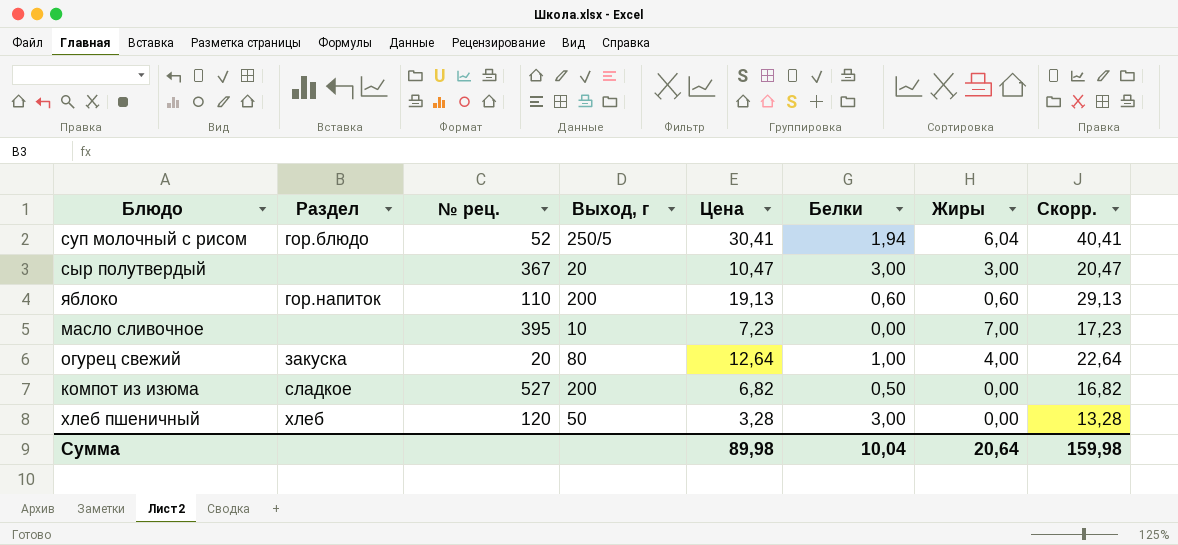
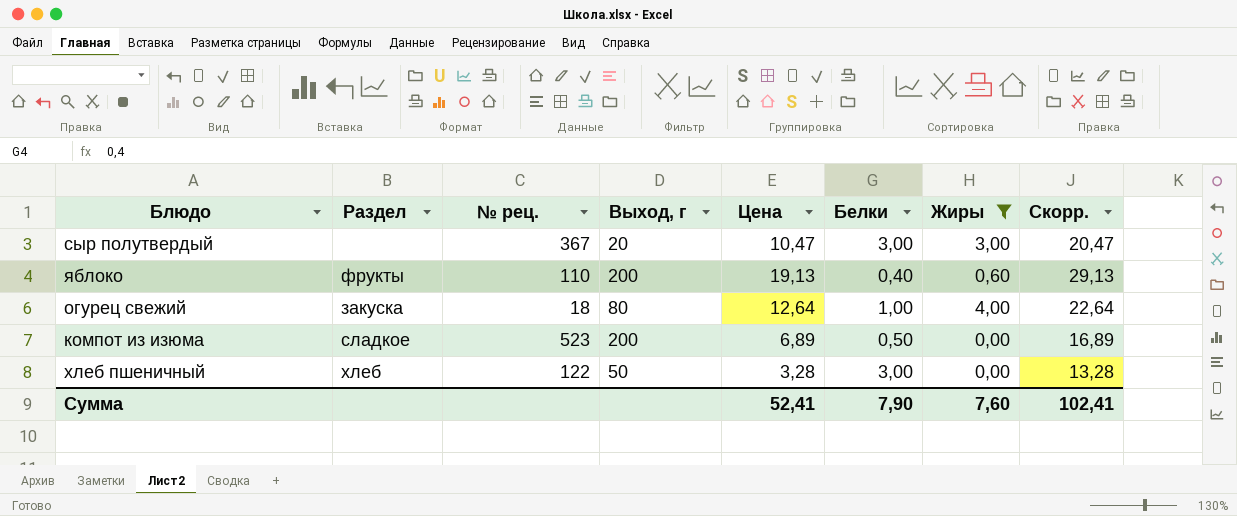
filter: none -> Жиры <= 4,00
яблоко | Раздел: гор.напиток -> фрукты
яблоко | Белки: 0,60 -> 0,40
огурец свежий | № рец.: 20 -> 18
компот из изюма | № рец.: 527 -> 523
компот из изюма | Цена: 6,82 -> 6,89
компот из изюма | Скорр.: 16,82 -> 16,89
хлеб пшеничный | № рец.: 120 -> 122
Сумма | Цена: 89,98 -> 52,41
Сумма | Белки: 10,04 -> 7,90
Сумма | Жиры: 20,64 -> 7,60
Сумма | Скорр.: 159,98 -> 102,41

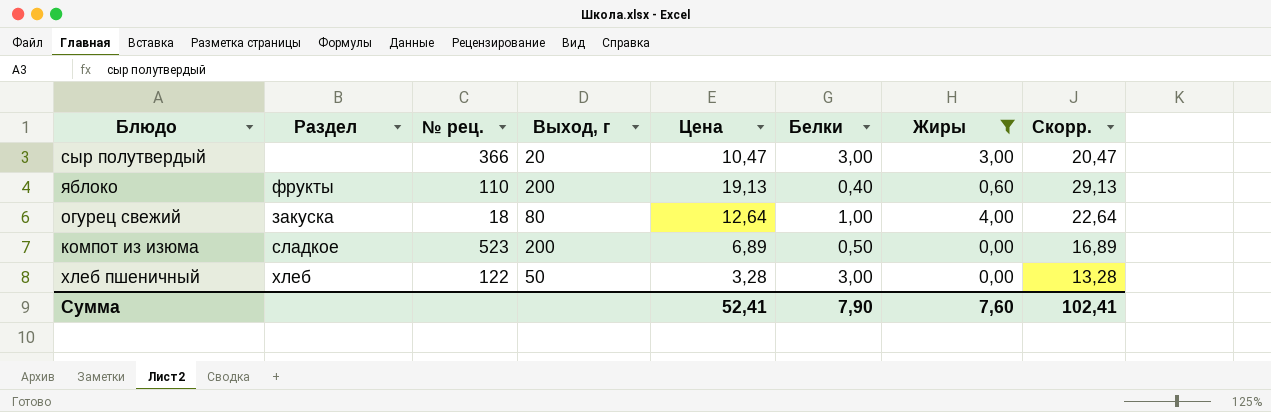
сыр полутвердый | № рец.: 367 -> 366

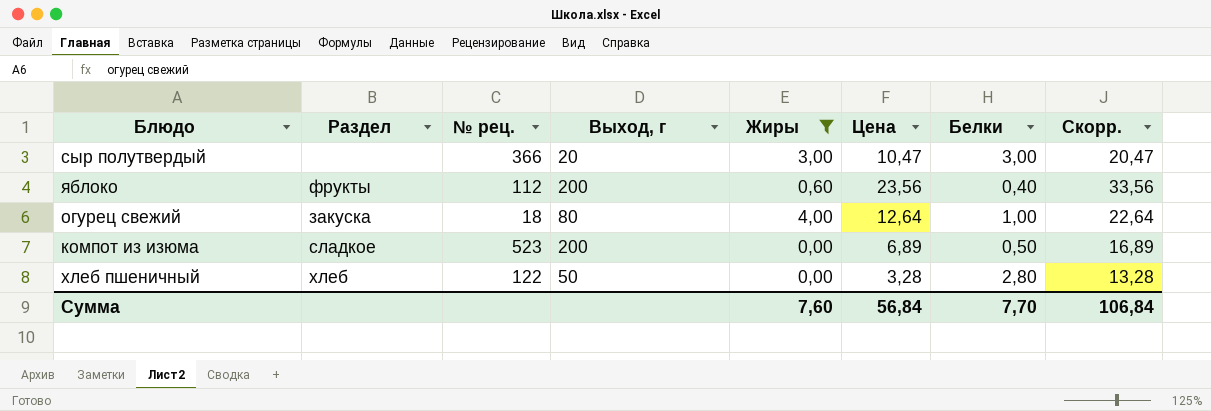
column Жиры | position: 7 -> 5
яблоко | № рец.: 110 -> 112
яблоко | Цена: 19,13 -> 23,56
яблоко | Скорр.: 29,13 -> 33,56
хлеб пшеничный | Белки: 3,00 -> 2,80
Сумма | Цена: 52,41 -> 56,84
Сумма | Белки: 7,90 -> 7,70
Сумма | Скорр.: 102,41 -> 106,84

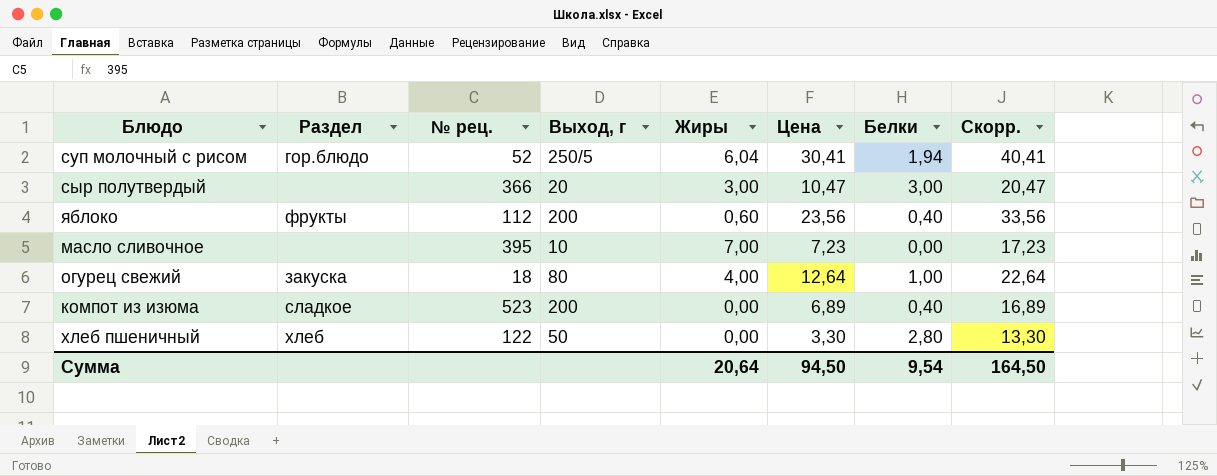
filter: Жиры <= 4,00 -> none
компот из изюма | Белки: 0,50 -> 0,40
хлеб пшеничный | Цена: 3,28 -> 3,30
хлеб пшеничный | Скорр.: 13,28 -> 13,30
Сумма | Жиры: 7,60 -> 20,64
Сумма | Цена: 56,84 -> 94,50
Сумма | Белки: 7,70 -> 9,54
Сумма | Скорр.: 106,84 -> 164,50

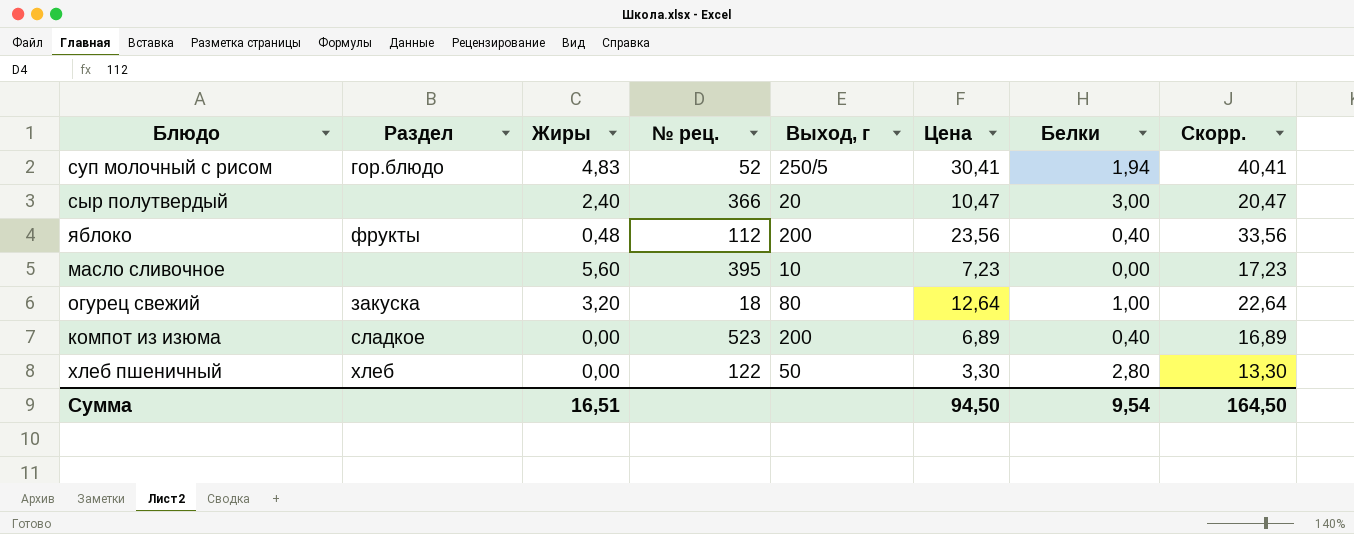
column Жиры | position: 5 -> 3
суп молочный с рисом | Жиры: 6,04 -> 4,83
сыр полутвердый | Жиры: 3,00 -> 2,40
яблоко | Жиры: 0,60 -> 0,48
масло сливочное | Жиры: 7,00 -> 5,60
огурец свежий | Жиры: 4,00 -> 3,20
Сумма | Жиры: 20,64 -> 16,51

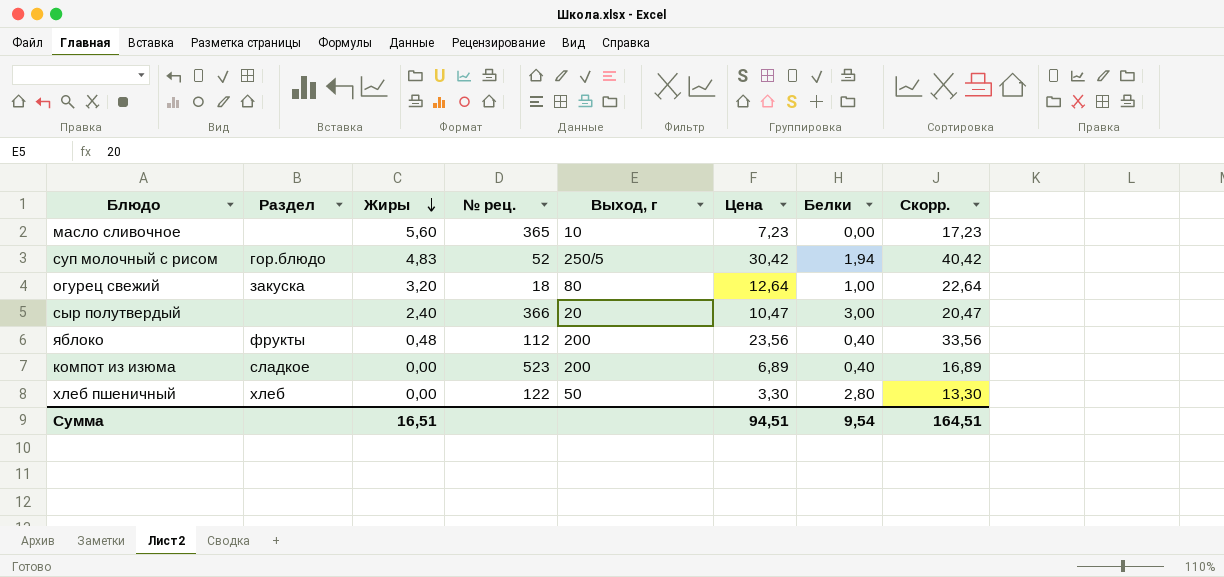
row order: none -> Жиры descending
масло сливочное | № рец.: 395 -> 365
суп молочный с рисом | Цена: 30,41 -> 30,42
суп молочный с рисом | Скорр.: 40,41 -> 40,42
Сумма | Цена: 94,50 -> 94,51
Сумма | Скорр.: 164,50 -> 164,51

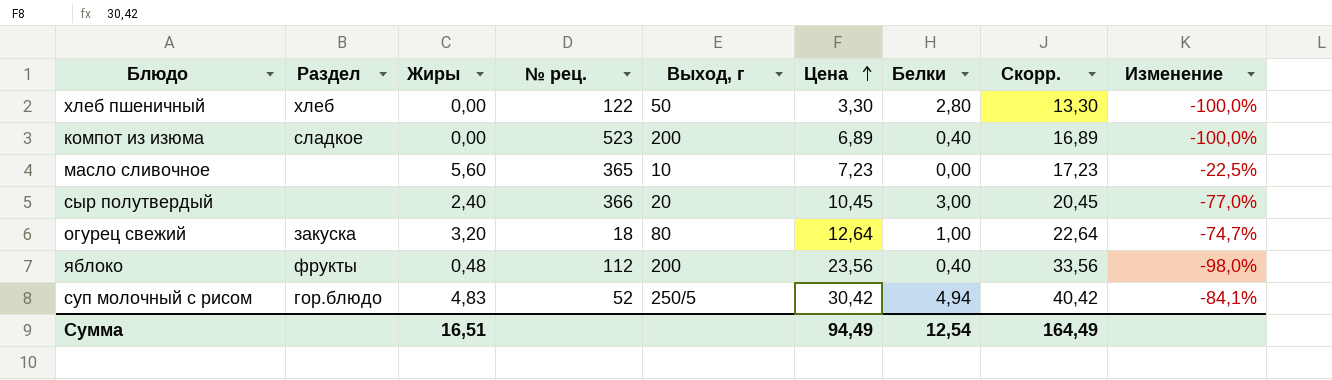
row order: Жиры descending -> Цена ascending
column Изменение | formula: none -> ([Жиры] - [Цена]) / [Цена]
сыр полутвердый | Цена: 10,47 -> 10,45
сыр полутвердый | Скорр.: 20,47 -> 20,45
суп молочный с рисом | Белки: 1,94 -> 4,94
Сумма | Цена: 94,51 -> 94,49
Сумма | Белки: 9,54 -> 12,54
Сумма | Скорр.: 164,51 -> 164,49

